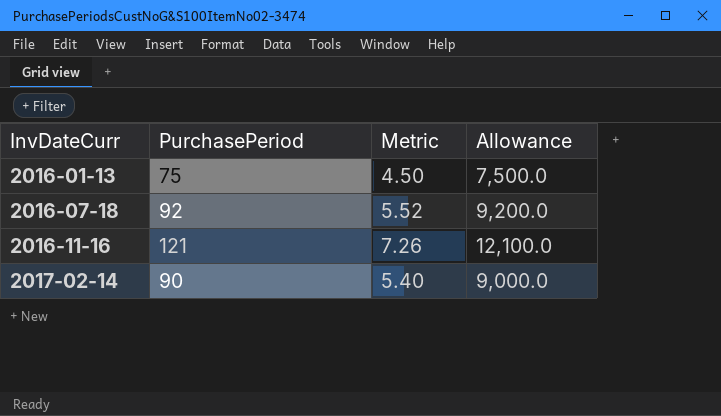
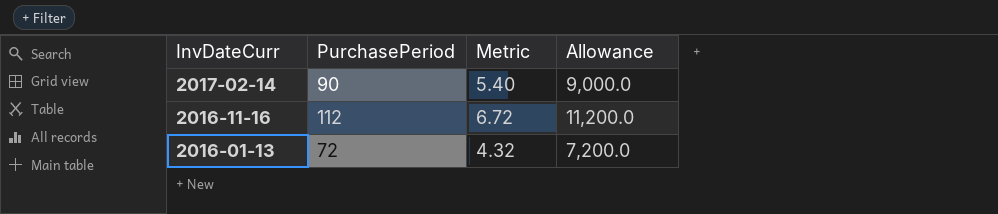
row order: InvDateCurr ascending -> InvDateCurr descending
row 2016-07-18: 92 | 5.52 | 9,200.0 -> none
2016-11-16 | PurchasePeriod: 121 -> 112
2016-11-16 | Metric: 7.26 -> 6.72
2016-11-16 | Allowance: 12,100.0 -> 11,200.0
2016-01-13 | PurchasePeriod: 75 -> 72
2016-01-13 | Metric: 4.50 -> 4.32
2016-01-13 | Allowance: 7,500.0 -> 7,200.0

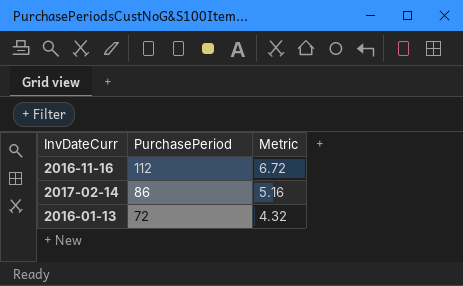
row order: InvDateCurr descending -> PurchasePeriod descending
column Allowance | formula: [PurchasePeriod] * 100 -> none
2017-02-14 | PurchasePeriod: 90 -> 86
2017-02-14 | Metric: 5.40 -> 5.16

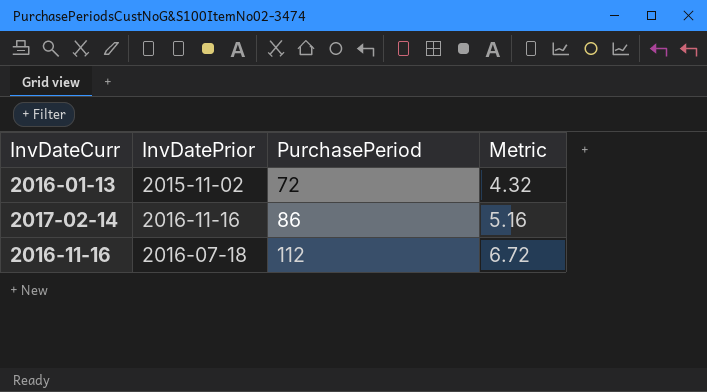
row order: PurchasePeriod descending -> PurchasePeriod ascending
column InvDatePrior | position: none -> 2

